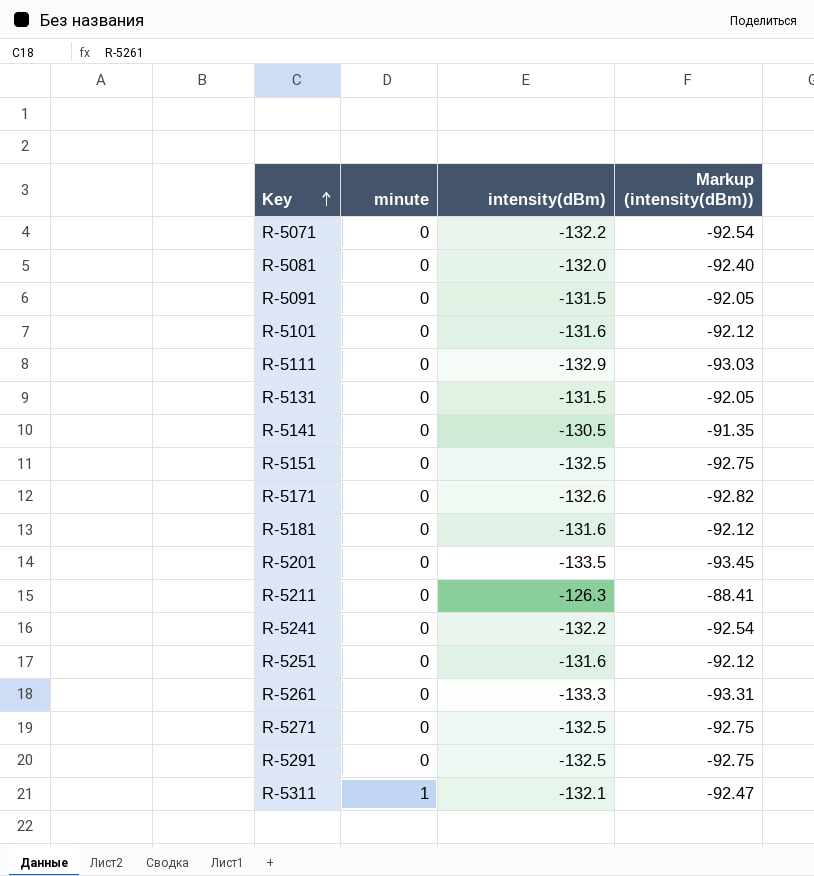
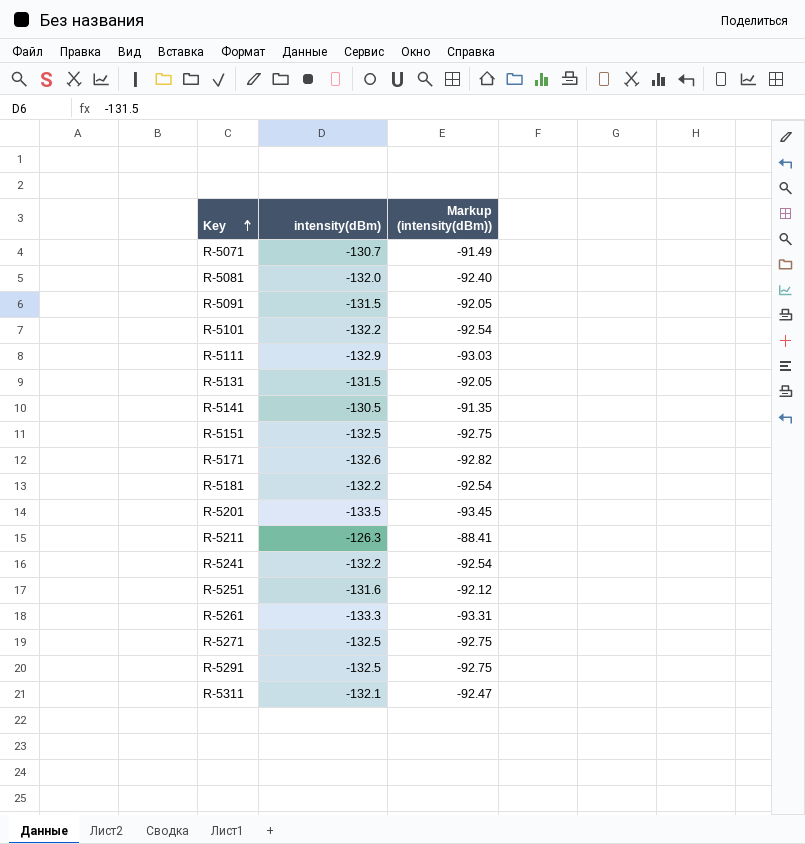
column minute | position: 2 -> none
R-5071 | intensity(dBm): -132.2 -> -130.7
R-5071 | Markup (intensity(dBm)): -92.54 -> -91.49
R-5101 | intensity(dBm): -131.6 -> -132.2
R-5101 | Markup (intensity(dBm)): -92.12 -> -92.54
R-5181 | intensity(dBm): -131.6 -> -132.2
R-5181 | Markup (intensity(dBm)): -92.12 -> -92.54

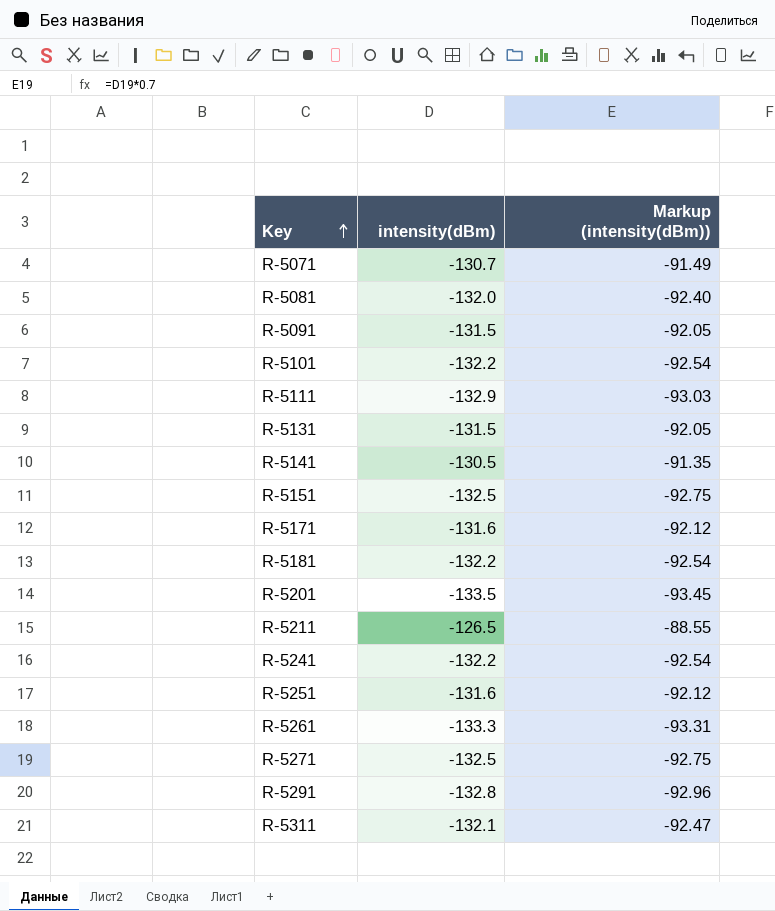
R-5171 | intensity(dBm): -132.6 -> -131.6
R-5171 | Markup (intensity(dBm)): -92.82 -> -92.12
R-5211 | intensity(dBm): -126.3 -> -126.5
R-5211 | Markup (intensity(dBm)): -88.41 -> -88.55
R-5291 | intensity(dBm): -132.5 -> -132.8
R-5291 | Markup (intensity(dBm)): -92.75 -> -92.96

